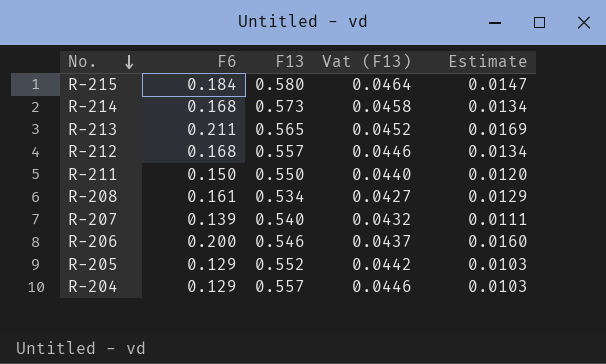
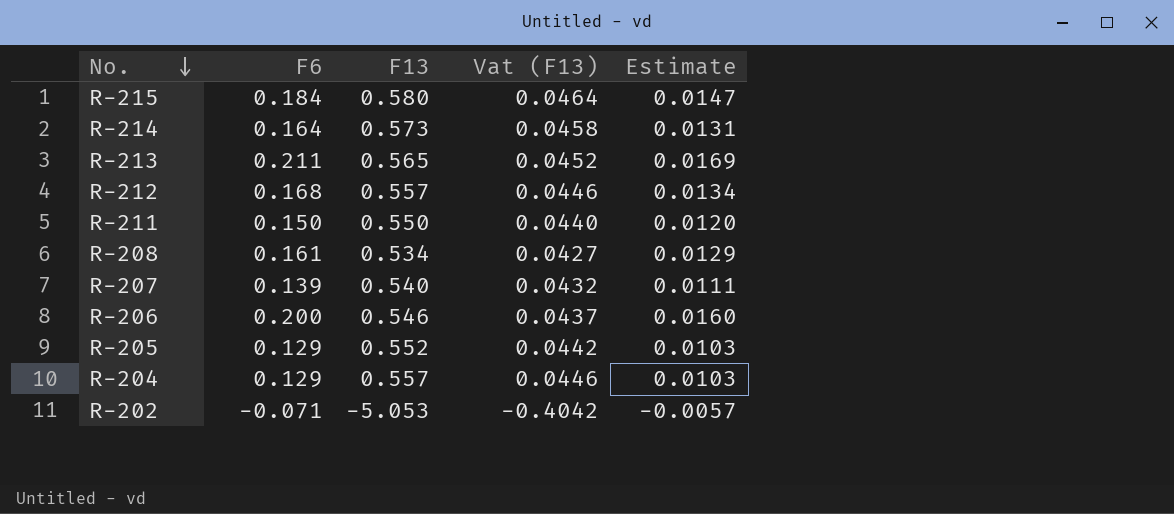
R-214 | F6: 0.168 -> 0.164
R-214 | Estimate: 0.0134 -> 0.0131
row R-202: none -> -0.071 | -5.053 | -0.4042 | -0.0057

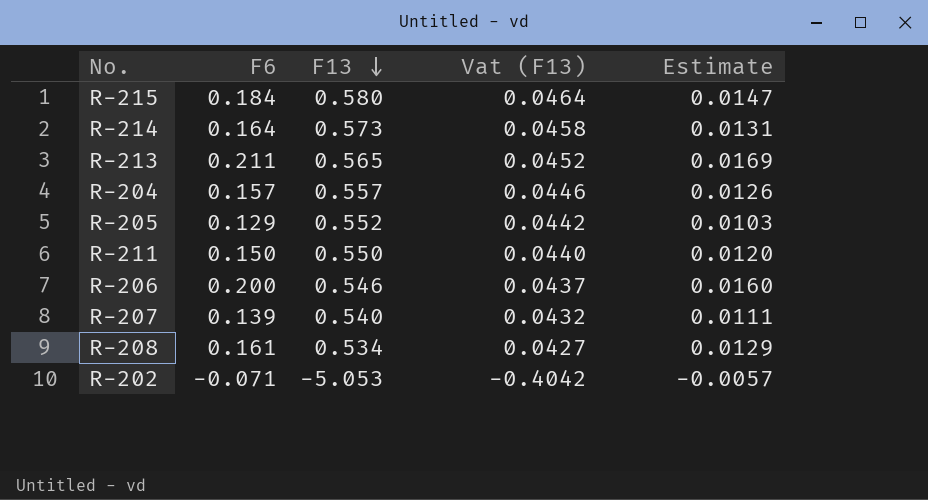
row order: No. descending -> F13 descending
row R-212: 0.168 | 0.557 | 0.0446 | 0.0134 -> none
R-204 | F6: 0.129 -> 0.157
R-204 | Estimate: 0.0103 -> 0.0126

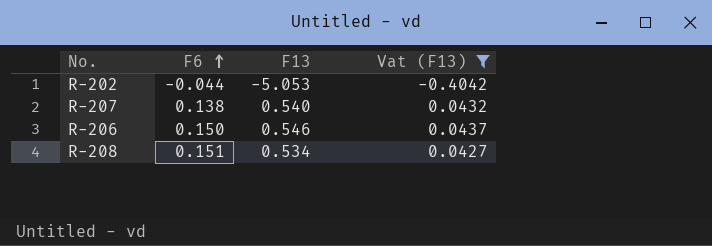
filter: none -> Vat (F13) <= 0.0437
row order: F13 descending -> F6 ascending
column Estimate | formula: [F6] * 0.08 -> none
R-202 | F6: -0.071 -> -0.044
R-207 | F6: 0.139 -> 0.138
R-206 | F6: 0.200 -> 0.150
R-208 | F6: 0.161 -> 0.151

